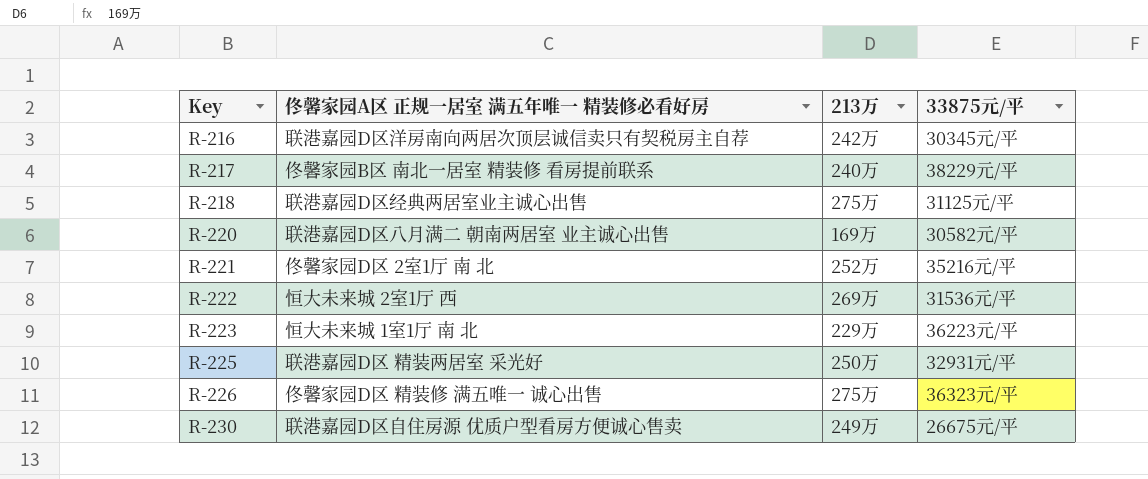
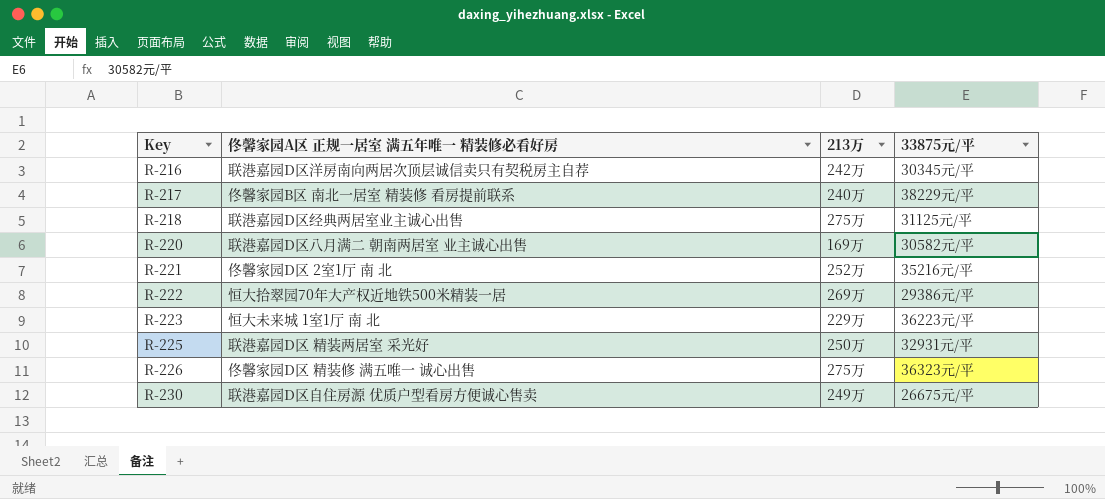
R-222 | 佟馨家园A区 正规一居室 满五年唯一 精装修必看好房: 恒大未来城 2室1厅 西 -> 恒大拾翠园70年大产权近地铁500米精装一居
R-222 | 33875元/平: 31536元/平 -> 29386元/平

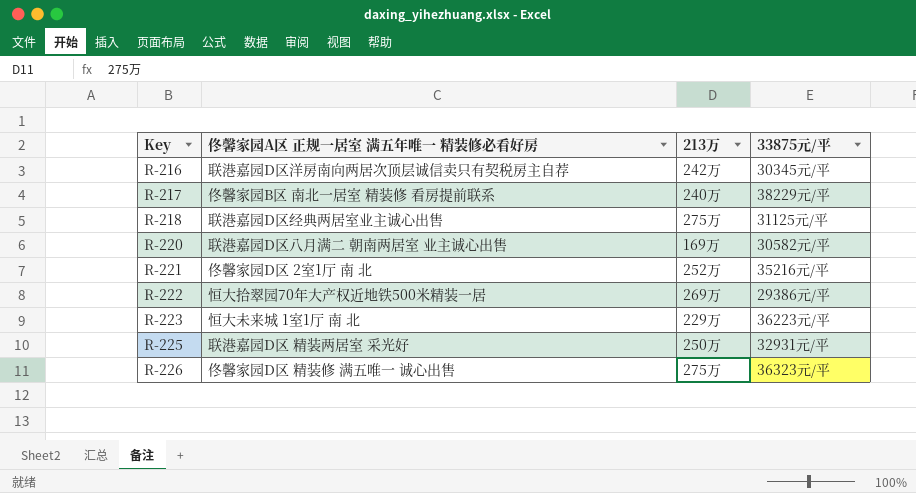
row R-230: 联港嘉园D区自住房源 优质户型看房方便诚心售卖 | 249万 | 26675元/平 -> none

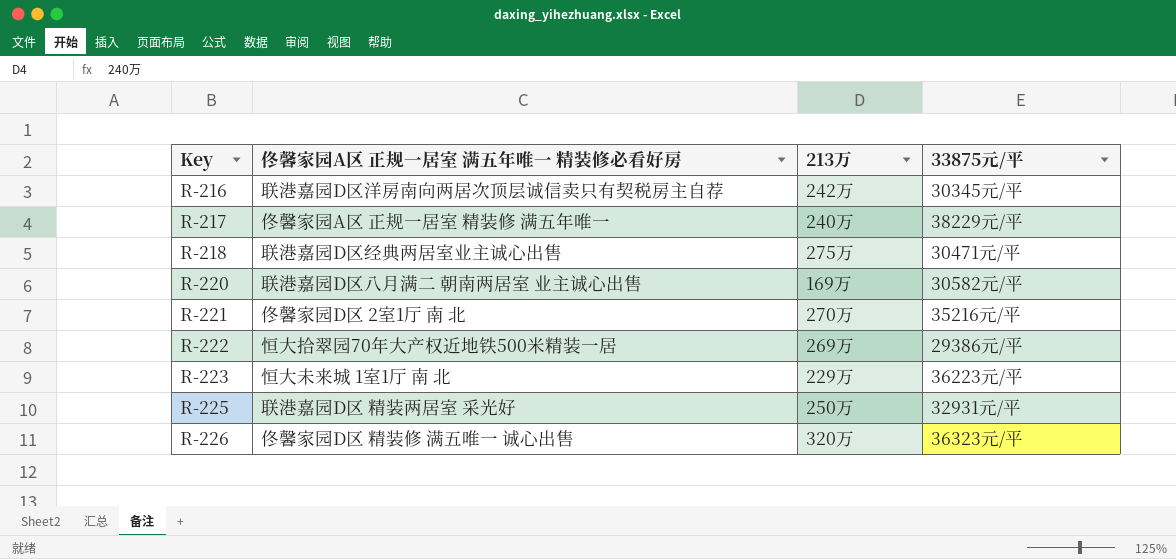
R-217 | 佟馨家园A区 正规一居室 满五年唯一 精装修必看好房: 佟馨家园B区 南北一居室 精装修 看房提前联系 -> 佟馨家园A区 正规一居室 精装修 满五年唯一
R-218 | 33875元/平: 31125元/平 -> 30471元/平
R-221 | 213万: 252万 -> 270万
R-226 | 213万: 275万 -> 320万

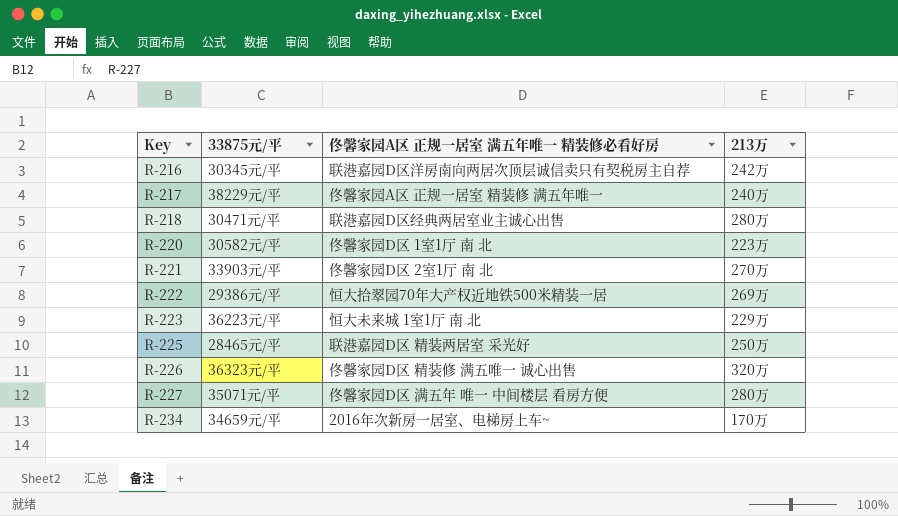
column 33875元/平 | position: 4 -> 2
R-218 | 213万: 275万 -> 280万
R-220 | 佟馨家园A区 正规一居室 满五年唯一 精装修必看好房: 联港嘉园D区八月满二 朝南两居室 业主诚心出售 -> 佟馨家园D区 1室1厅 南 北
R-220 | 213万: 169万 -> 223万
R-221 | 33875元/平: 35216元/平 -> 33903元/平
R-225 | 33875元/平: 32931元/平 -> 28465元/平
row R-227: none -> 35071元/平 | 佟馨家园D区 满五年 唯一 中间楼层 看房方便 | 280万
row R-234: none -> 34659元/平 | 2016年次新房一居室、电梯房上车~ | 170万

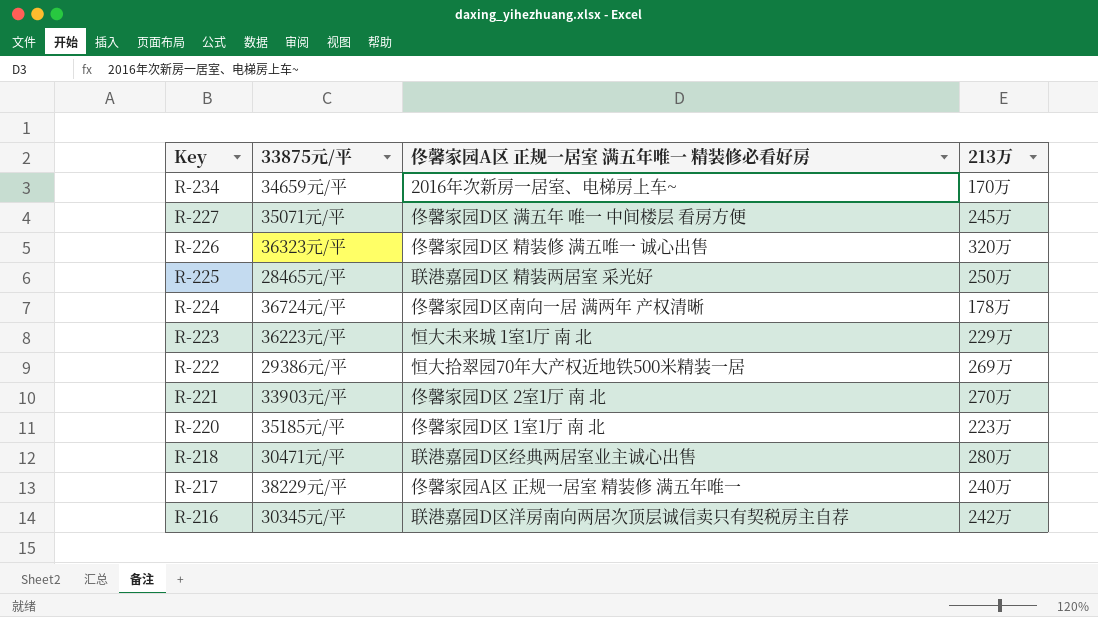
row order: Key ascending -> Key descending
R-227 | 213万: 280万 -> 245万
row R-224: none -> 36724元/平 | 佟馨家园D区南向一居 满两年 产权清晰 | 178万
R-220 | 33875元/平: 30582元/平 -> 35185元/平

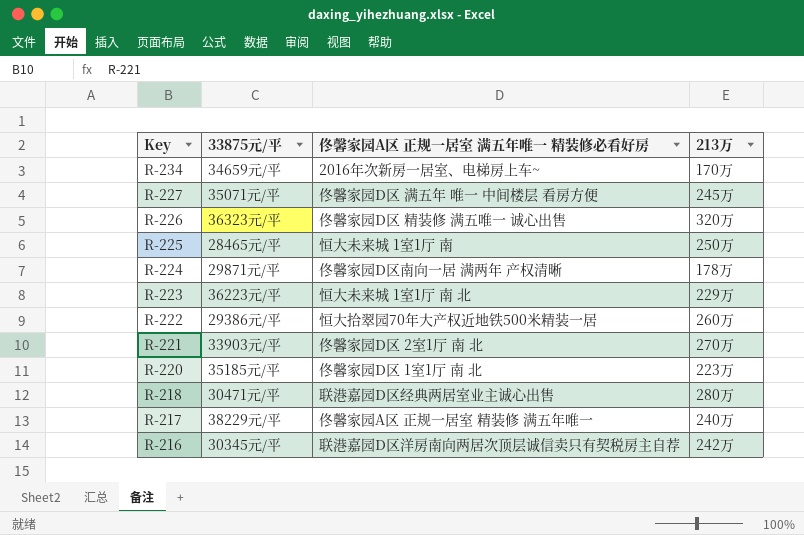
R-225 | 佟馨家园A区 正规一居室 满五年唯一 精装修必看好房: 联港嘉园D区 精装两居室 采光好 -> 恒大未来城 1室1厅 南
R-224 | 33875元/平: 36724元/平 -> 29871元/平
R-222 | 213万: 269万 -> 260万

